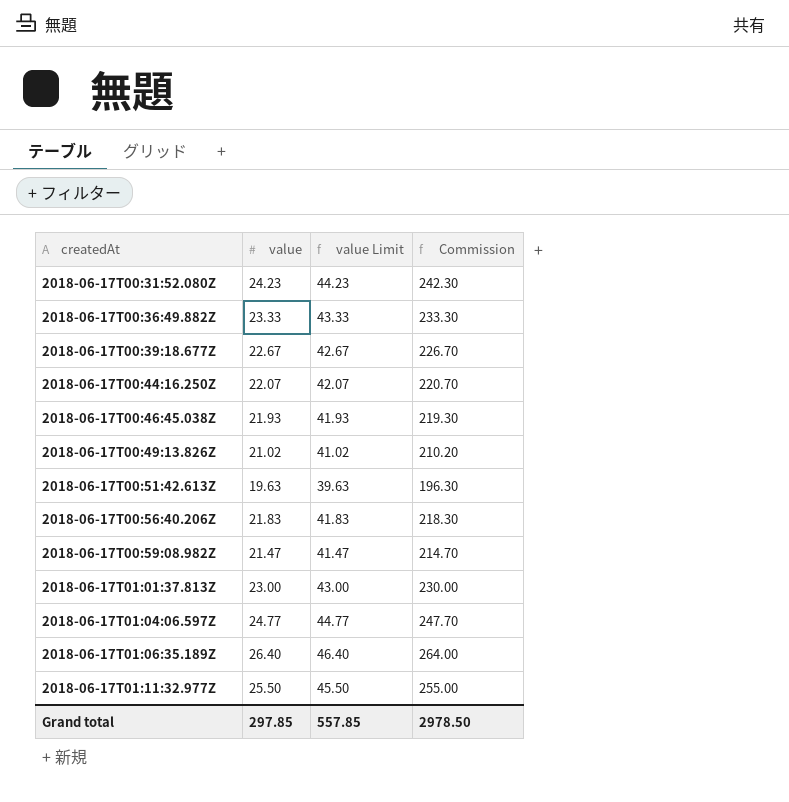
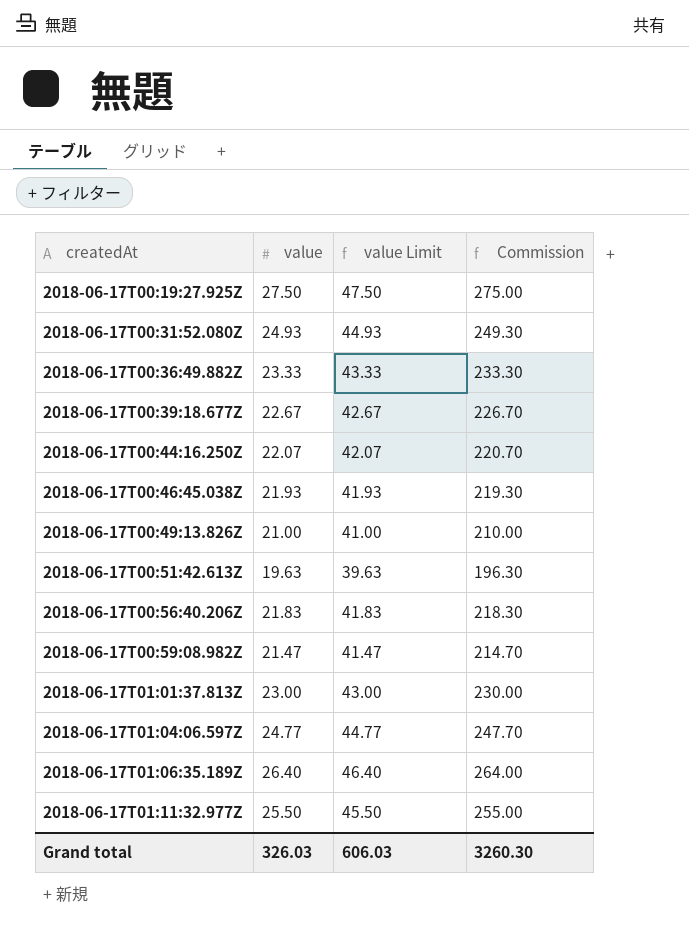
row 2018-06-17T00:19:27.925Z: none -> 27.50 | 47.50 | 275.00
2018-06-17T00:31:52.080Z | value: 24.23 -> 24.93
2018-06-17T00:31:52.080Z | value Limit: 44.23 -> 44.93
2018-06-17T00:31:52.080Z | Commission: 242.30 -> 249.30
2018-06-17T00:49:13.826Z | value: 21.02 -> 21.00
2018-06-17T00:49:13.826Z | value Limit: 41.02 -> 41.00
2018-06-17T00:49:13.826Z | Commission: 210.20 -> 210.00
Grand total | value: 297.85 -> 326.03
Grand total | value Limit: 557.85 -> 606.03
Grand total | Commission: 2978.50 -> 3260.30

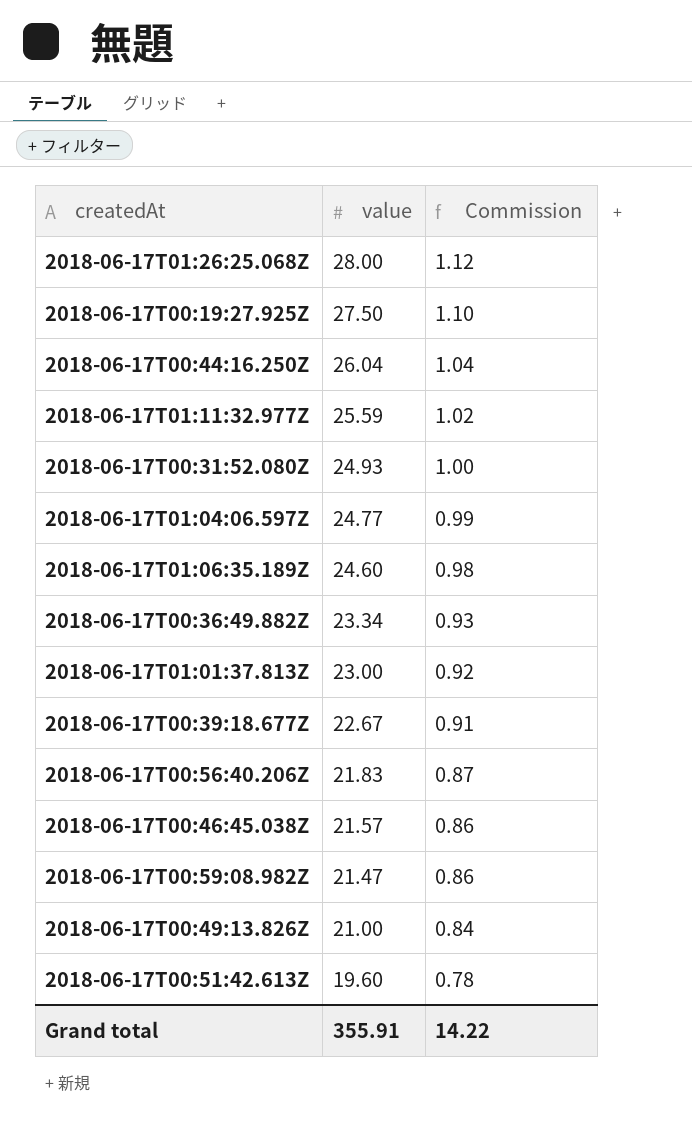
row order: createdAt ascending -> value descending
column value Limit | formula: [value] + 20 -> none
column Commission | formula: [value] * 10 -> [value] * 0.04
row 2018-06-17T01:26:25.068Z: none -> 28.00 | 1.12
2018-06-17T00:44:16.250Z | value: 22.07 -> 26.04
2018-06-17T01:11:32.977Z | value: 25.50 -> 25.59
2018-06-17T01:06:35.189Z | value: 26.40 -> 24.60
2018-06-17T00:36:49.882Z | value: 23.33 -> 23.34
2018-06-17T00:46:45.038Z | value: 21.93 -> 21.57
2018-06-17T00:51:42.613Z | value: 19.63 -> 19.60
Grand total | value: 326.03 -> 355.91
Grand total | Commission: 3260.30 -> 14.22

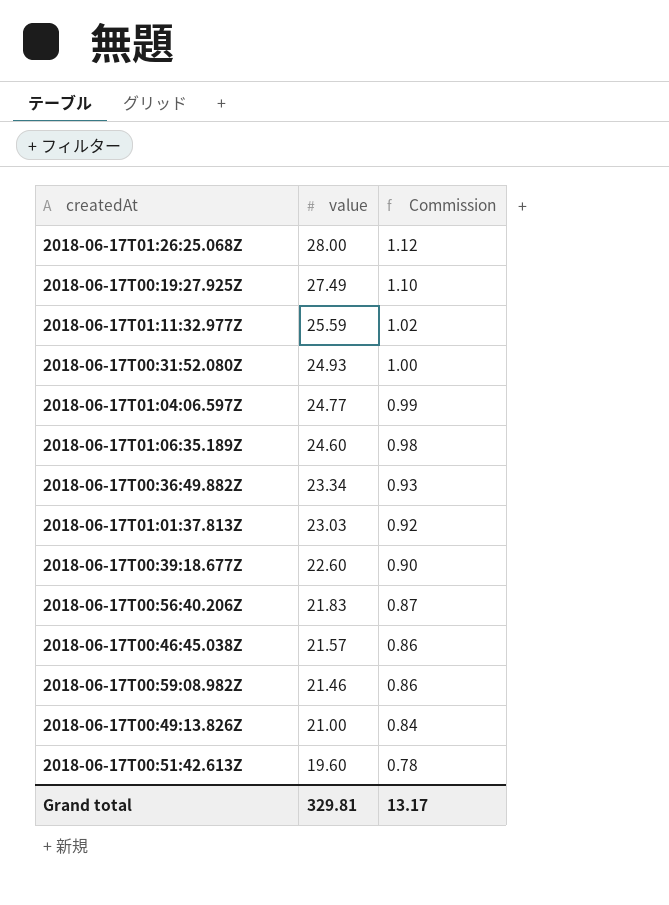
row 2018-06-17T00:44:16.250Z: 26.04 | 1.04 -> none
2018-06-17T00:19:27.925Z | value: 27.50 -> 27.49
2018-06-17T01:01:37.813Z | value: 23.00 -> 23.03
2018-06-17T00:39:18.677Z | value: 22.67 -> 22.60
2018-06-17T00:39:18.677Z | Commission: 0.91 -> 0.90
2018-06-17T00:59:08.982Z | value: 21.47 -> 21.46
Grand total | value: 355.91 -> 329.81
Grand total | Commission: 14.22 -> 13.17

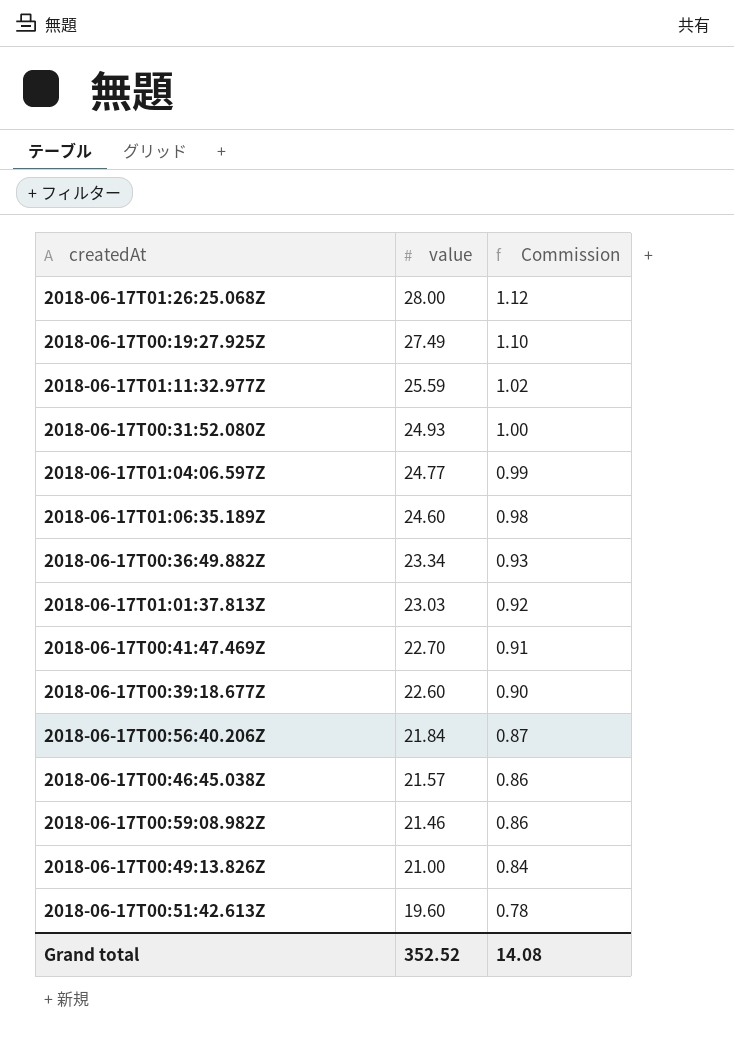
row 2018-06-17T00:41:47.469Z: none -> 22.70 | 0.91
2018-06-17T00:56:40.206Z | value: 21.83 -> 21.84
Grand total | value: 329.81 -> 352.52
Grand total | Commission: 13.17 -> 14.08

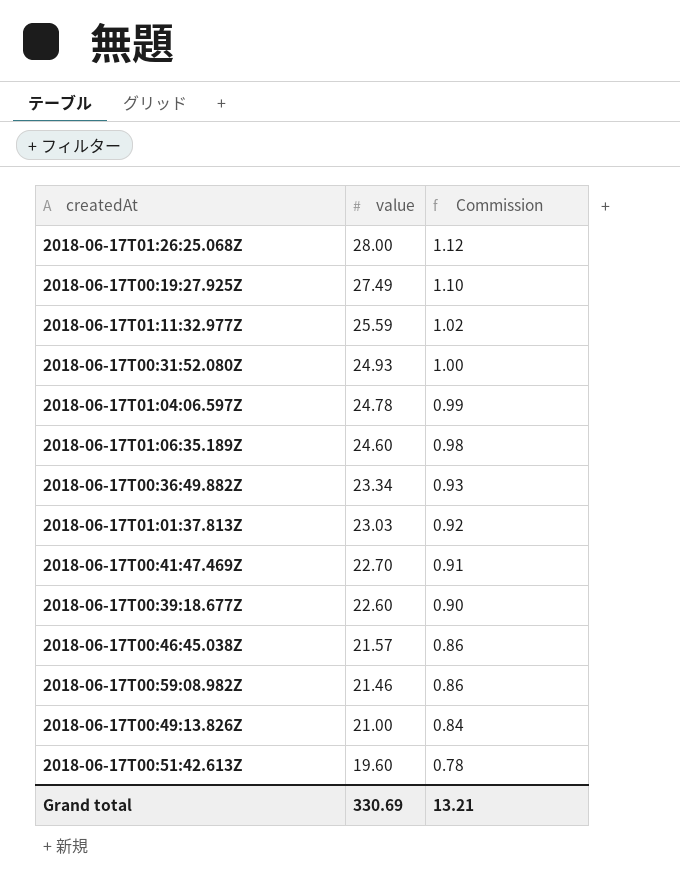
row 2018-06-17T00:56:40.206Z: 21.84 | 0.87 -> none
2018-06-17T01:04:06.597Z | value: 24.77 -> 24.78
Grand total | value: 352.52 -> 330.69
Grand total | Commission: 14.08 -> 13.21

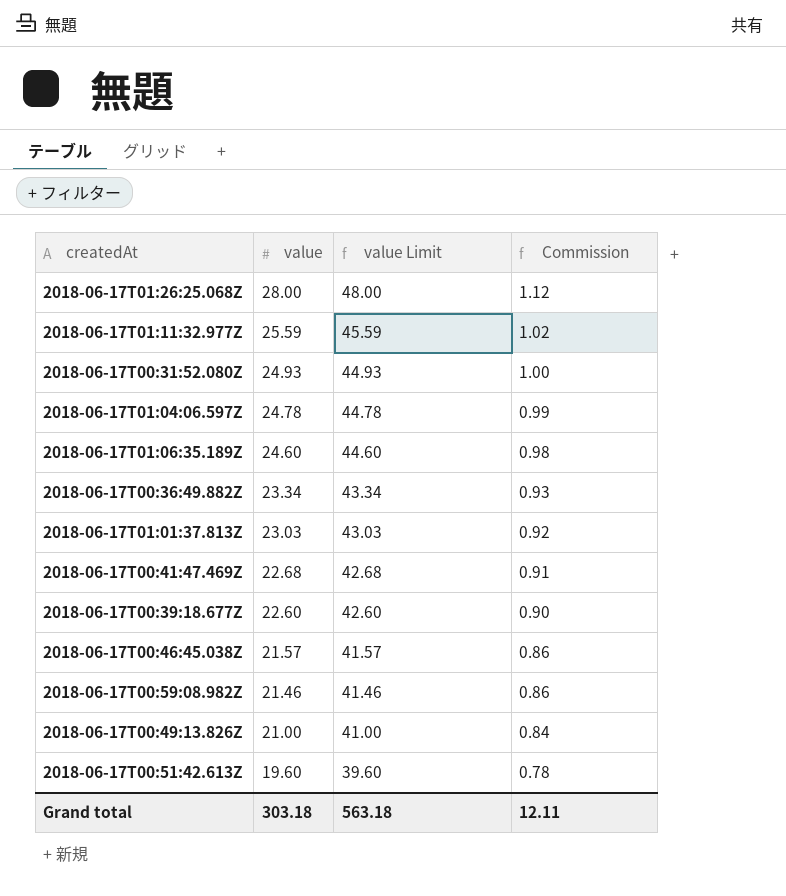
column value Limit | formula: none -> [value] + 20
row 2018-06-17T00:19:27.925Z: 27.49 | 1.10 -> none
2018-06-17T00:41:47.469Z | value: 22.70 -> 22.68
Grand total | value: 330.69 -> 303.18
Grand total | Commission: 13.21 -> 12.11

